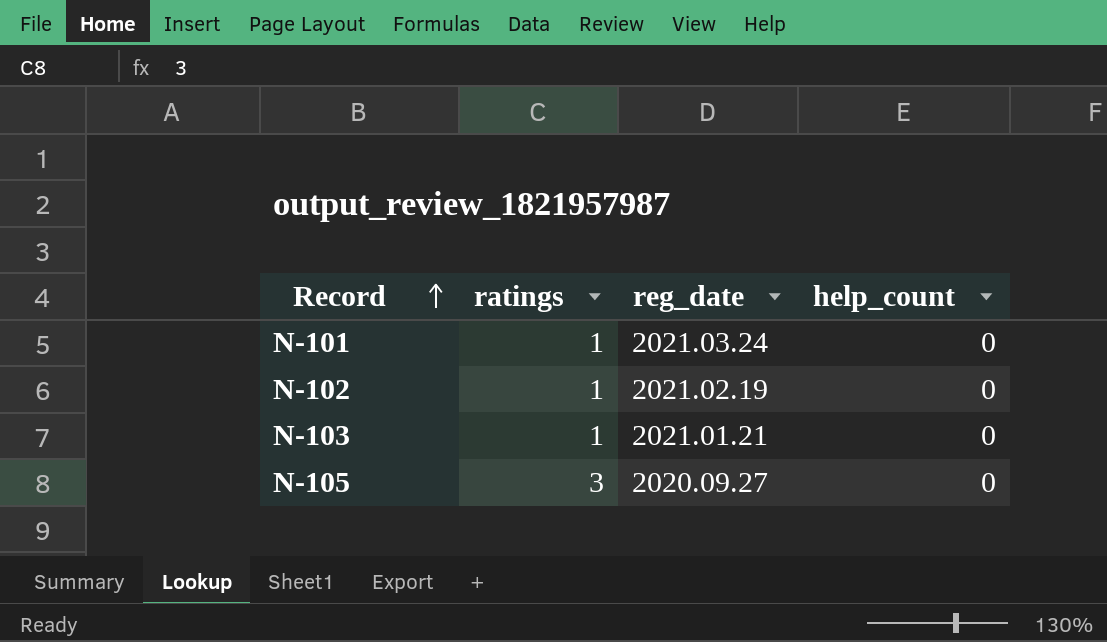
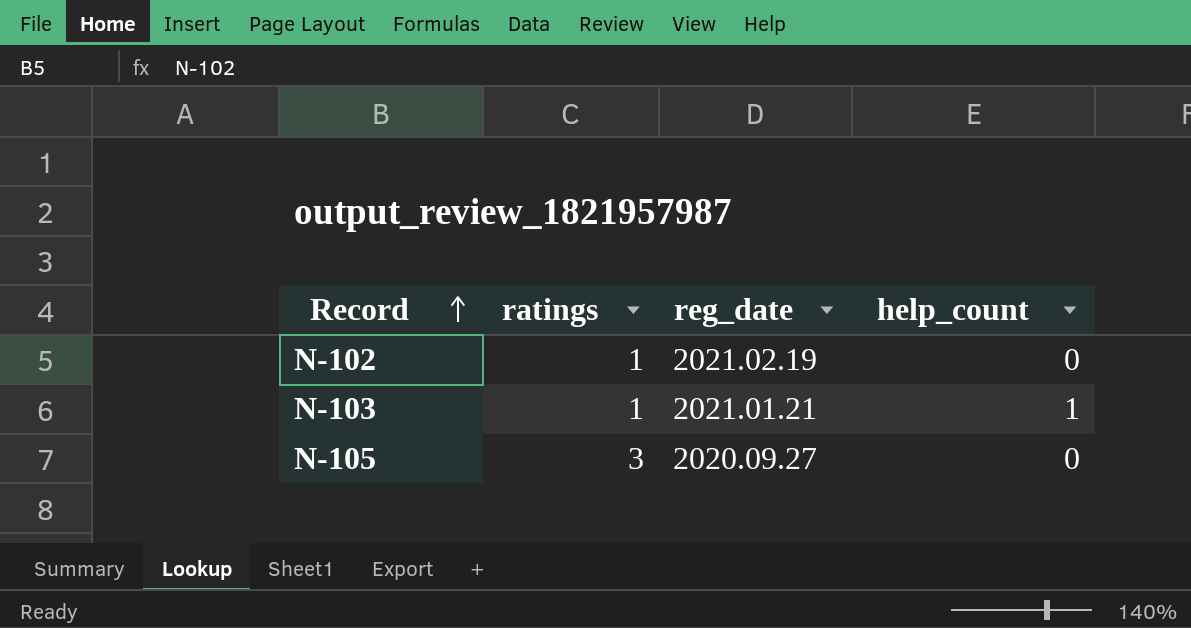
row N-101: 1 | 2021.03.24 | 0 -> none
N-103 | help_count: 0 -> 1

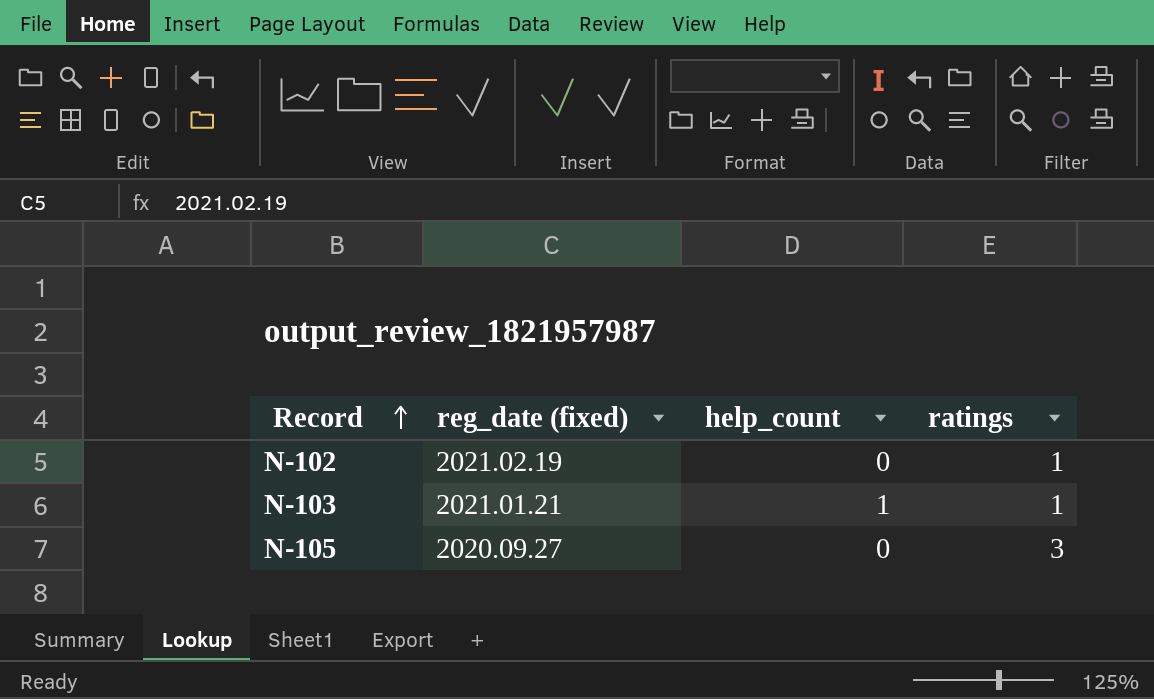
column name: reg_date -> reg_date (fixed)
column ratings | position: 2 -> 4

